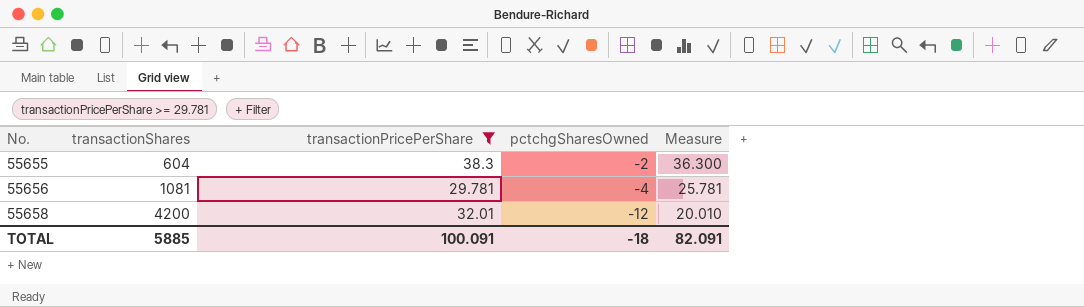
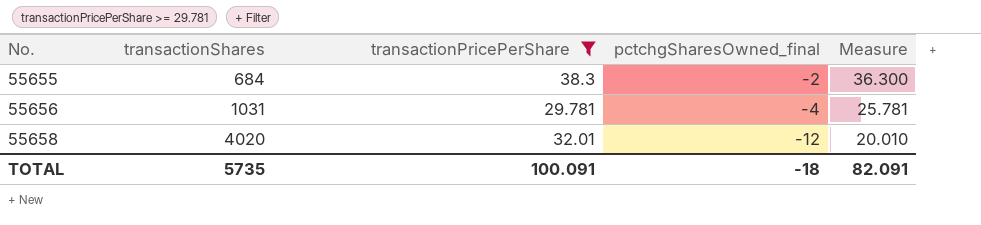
column name: pctchgSharesOwned -> pctchgSharesOwned_final
55655 | transactionShares: 604 -> 684
55656 | transactionShares: 1081 -> 1031
55658 | transactionShares: 4200 -> 4020
TOTAL | transactionShares: 5885 -> 5735

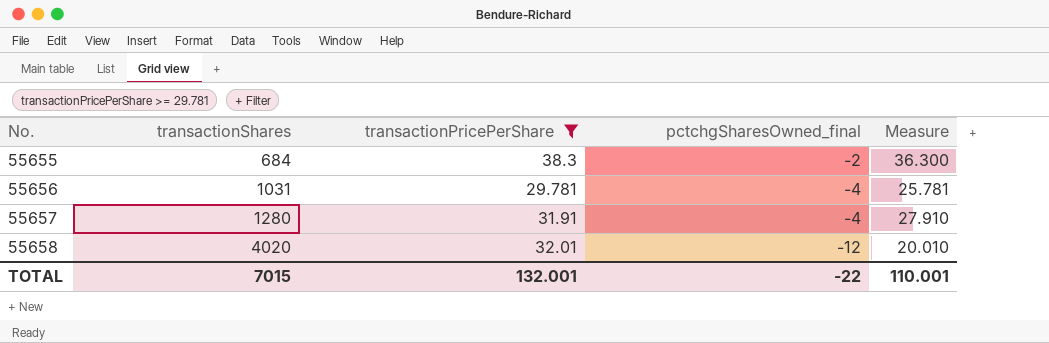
row 55657: none -> 1280 | 31.91 | -4 | 27.910
TOTAL | transactionShares: 5735 -> 7015
TOTAL | transactionPricePerShare: 100.091 -> 132.001
TOTAL | pctchgSharesOwned_final: -18 -> -22
TOTAL | Measure: 82.091 -> 110.001

